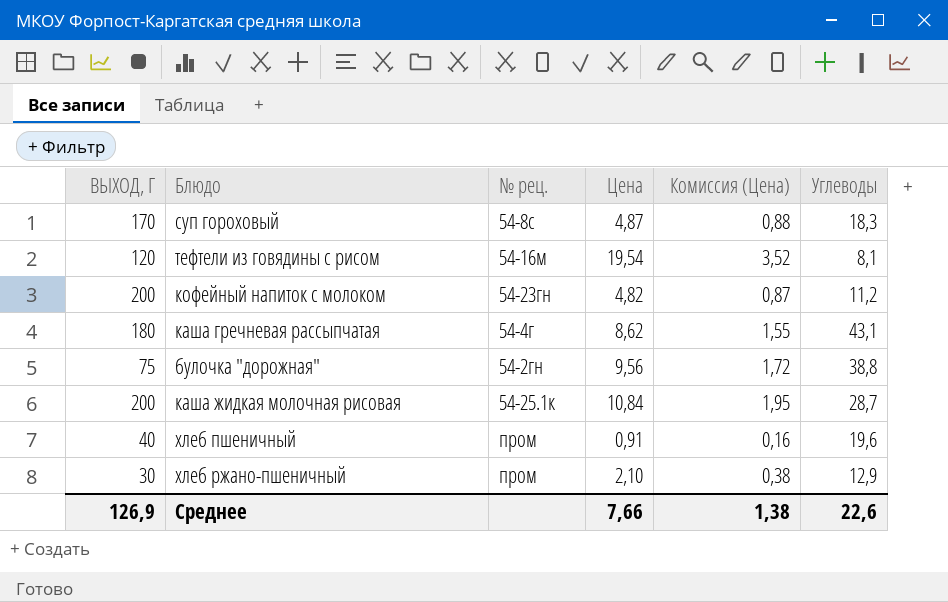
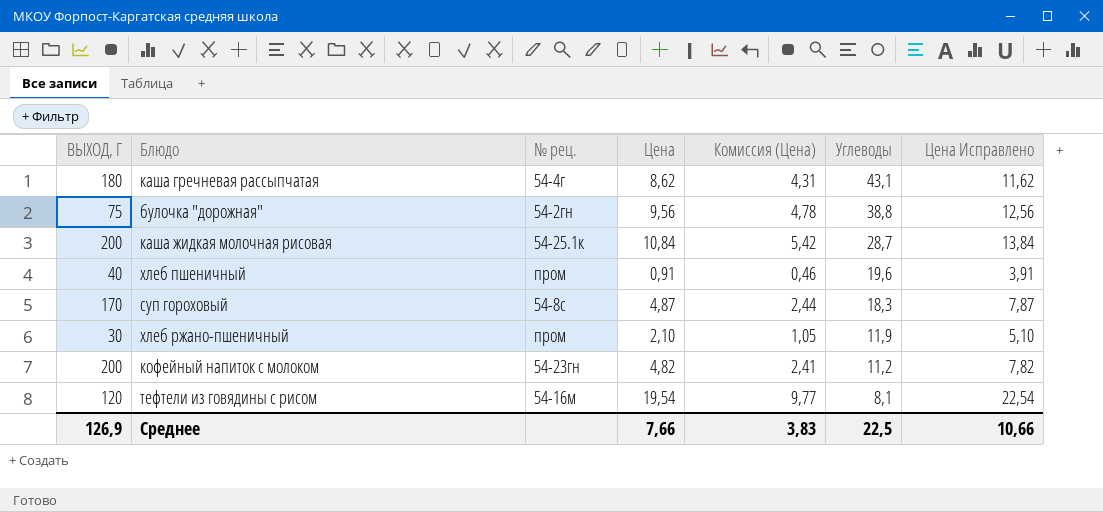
row order: none -> Углеводы descending
column Комиссия (Цена) | formula: [Цена] * 0,18 -> [Цена] * 0,5
column Цена Исправлено | formula: none -> [Цена] + 3
хлеб ржано-пшеничный | Углеводы: 12,9 -> 11,9
Среднее | Комиссия (Цена): 1,38 -> 3,83
Среднее | Углеводы: 22,6 -> 22,5

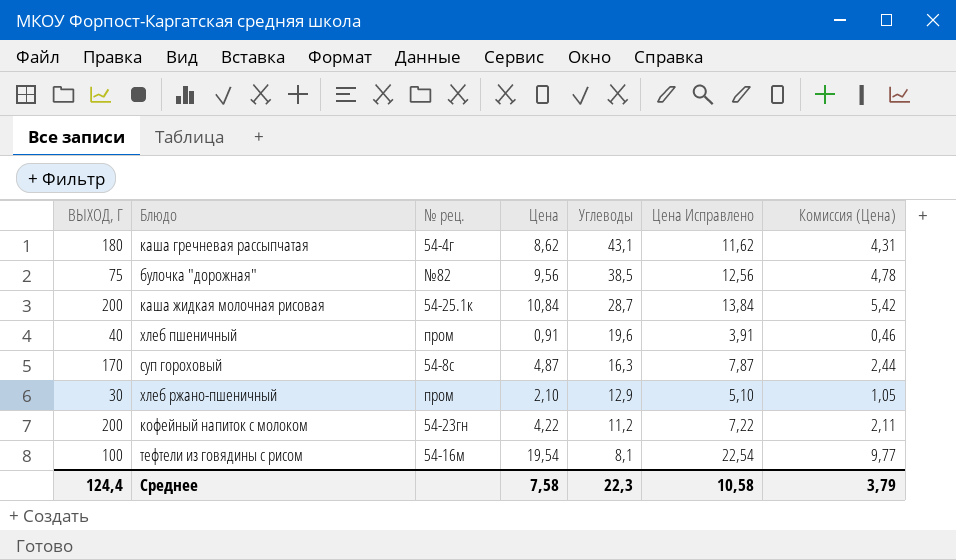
column Комиссия (Цена) | position: 5 -> 7
булочка "дорожная" | № рец.: 54-2гн -> №82
булочка "дорожная" | Углеводы: 38,8 -> 38,5
суп гороховый | Углеводы: 18,3 -> 16,3
хлеб ржано-пшеничный | Углеводы: 11,9 -> 12,9
кофейный напиток с молоком | Цена: 4,82 -> 4,22
кофейный напиток с молоком | Цена Исправлено: 7,82 -> 7,22
кофейный напиток с молоком | Комиссия (Цена): 2,41 -> 2,11
тефтели из говядины с рисом | ВЫХОД, Г: 120 -> 100
Среднее | ВЫХОД, Г: 126,9 -> 124,4
Среднее | Цена: 7,66 -> 7,58
Среднее | Углеводы: 22,5 -> 22,3
Среднее | Цена Исправлено: 10,66 -> 10,58
Среднее | Комиссия (Цена): 3,83 -> 3,79

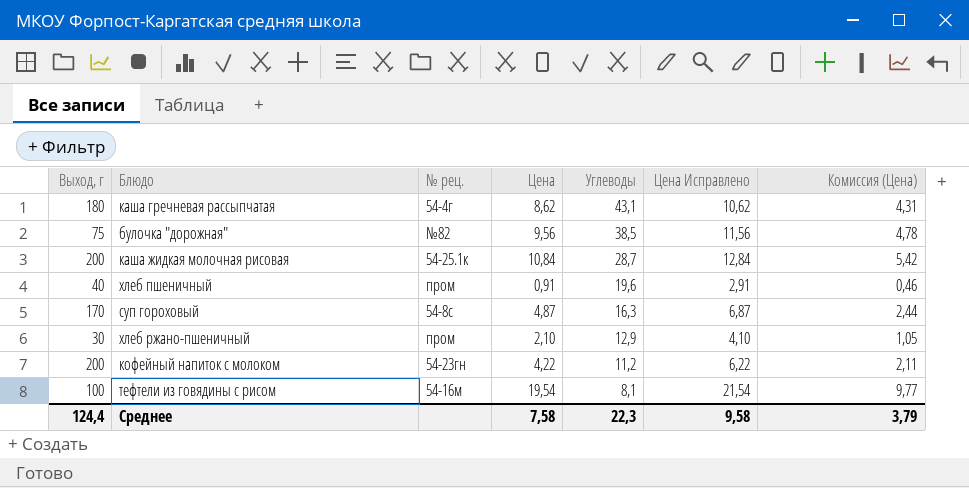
column name: ВЫХОД, Г -> Выход, г
column Цена Исправлено | formula: [Цена] + 3 -> [Цена] + 2
Среднее | Цена Исправлено: 10,58 -> 9,58

